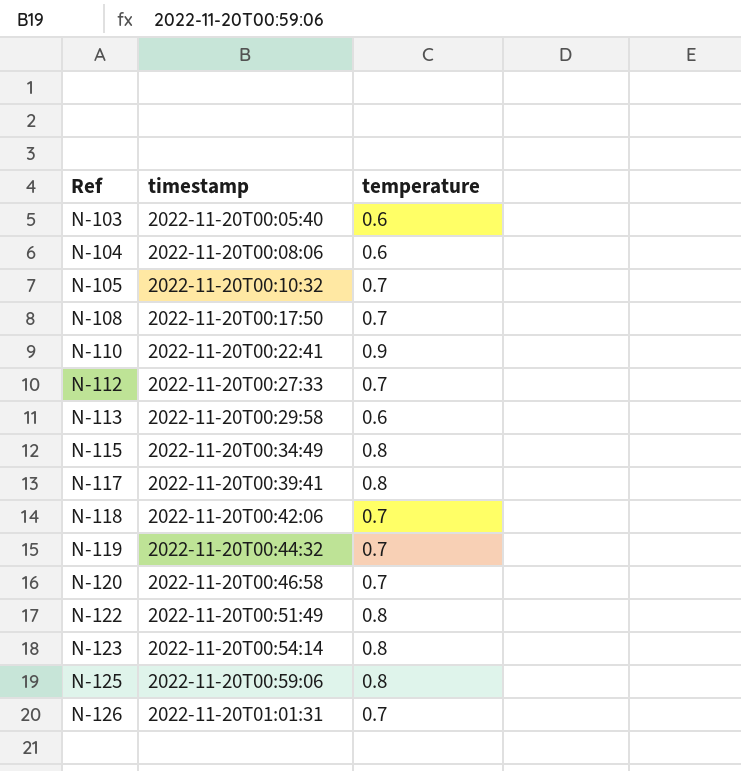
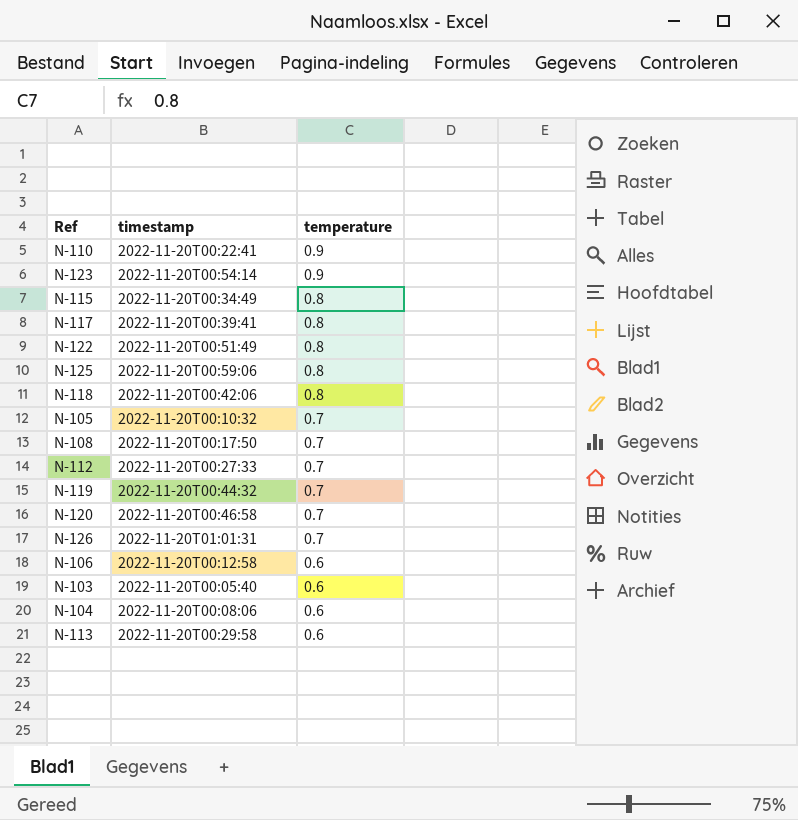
row order: Ref ascending -> temperature descending
N-123 | temperature: 0.8 -> 0.9
N-118 | temperature: 0.7 -> 0.8
row N-106: none -> 2022-11-20T00:12:58 | 0.6

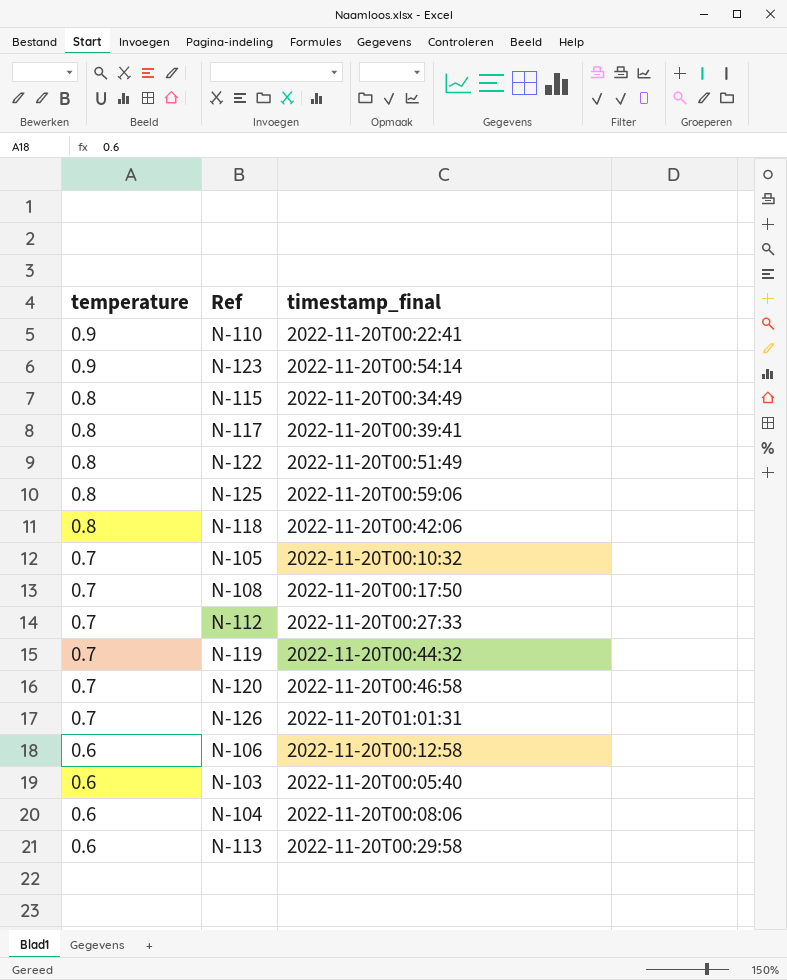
column temperature | position: 3 -> 1
column name: timestamp -> timestamp_final

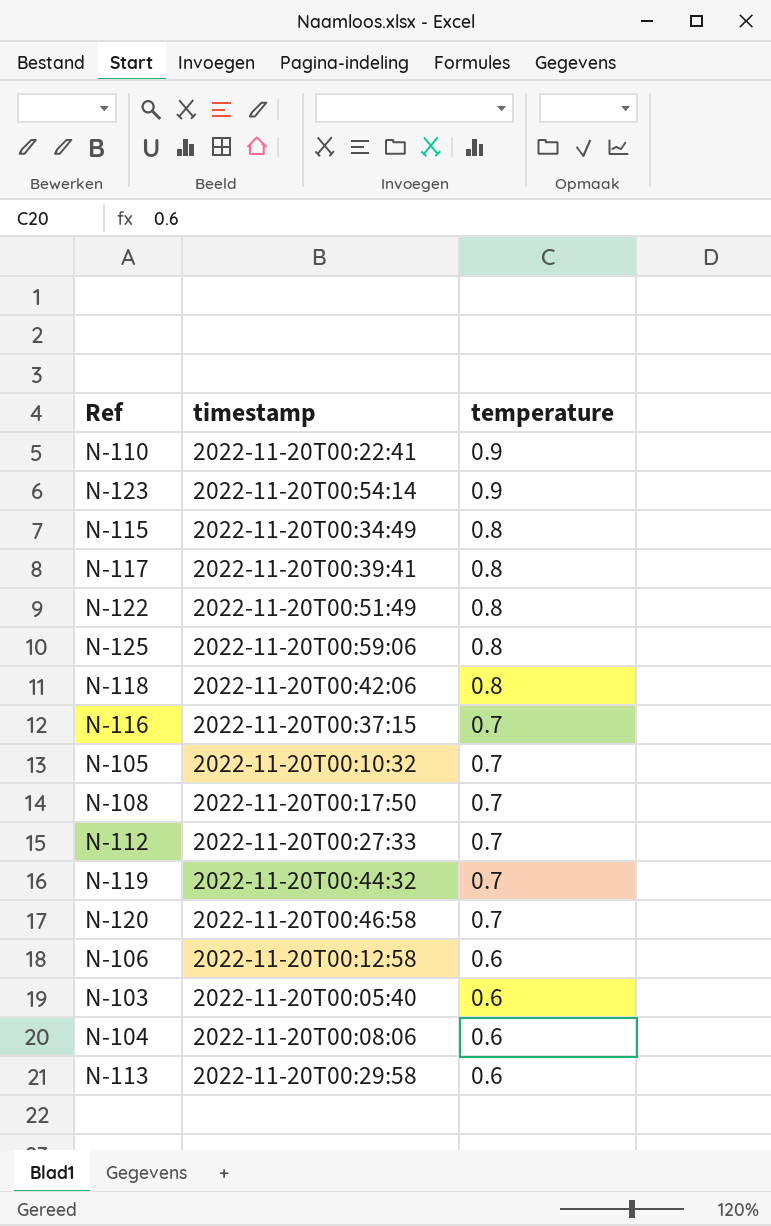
column name: timestamp_final -> timestamp
column temperature | position: 1 -> 3
row N-126: 0.7 | 2022-11-20T01:01:31 -> none
row N-116: none -> 2022-11-20T00:37:15 | 0.7

